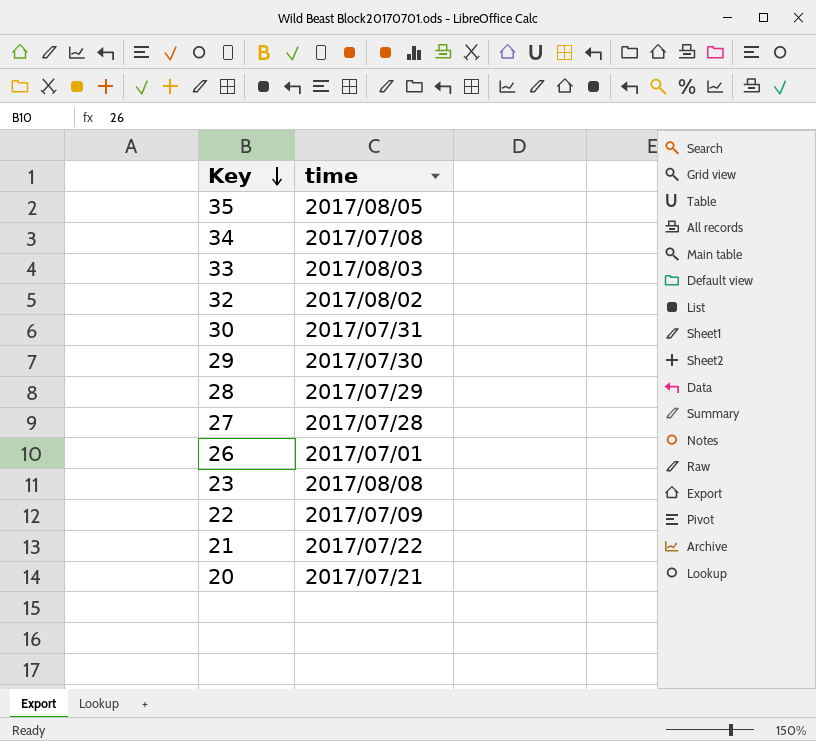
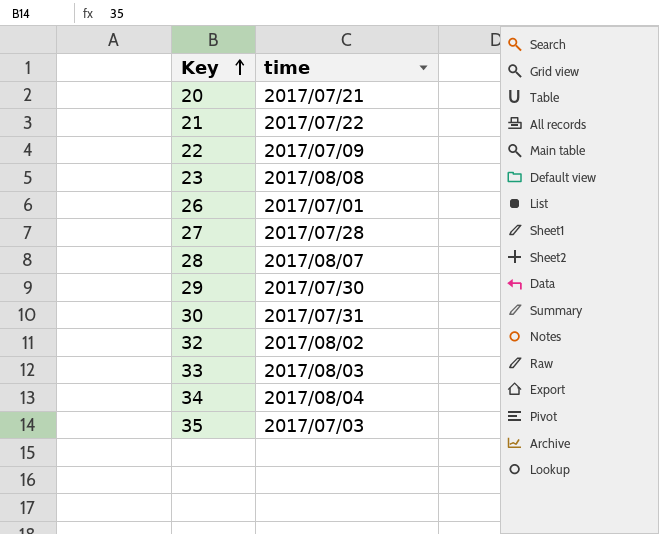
row order: Key descending -> Key ascending
28 | time: 2017/07/29 -> 2017/08/07
34 | time: 2017/07/08 -> 2017/08/04
35 | time: 2017/08/05 -> 2017/07/03

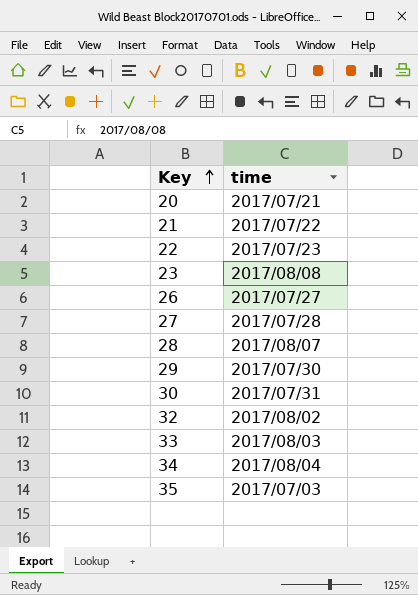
22 | time: 2017/07/09 -> 2017/07/23
26 | time: 2017/07/01 -> 2017/07/27

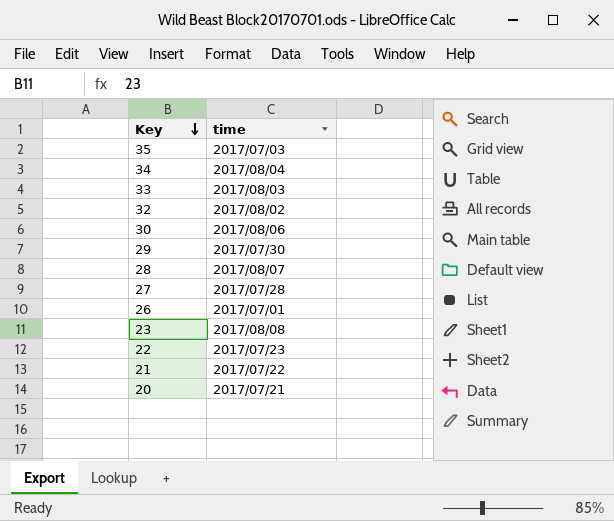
row order: Key ascending -> Key descending
30 | time: 2017/07/31 -> 2017/08/06
26 | time: 2017/07/27 -> 2017/07/01

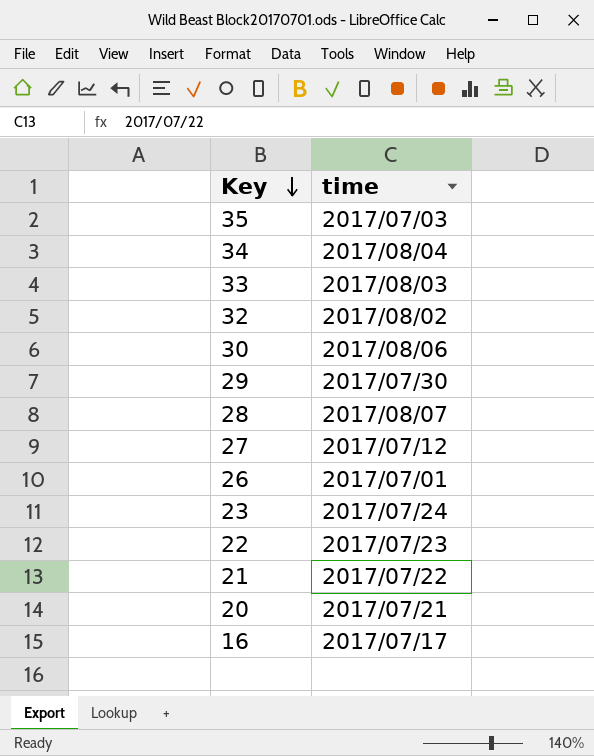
27 | time: 2017/07/28 -> 2017/07/12
23 | time: 2017/08/08 -> 2017/07/24
row 16: none -> 2017/07/17

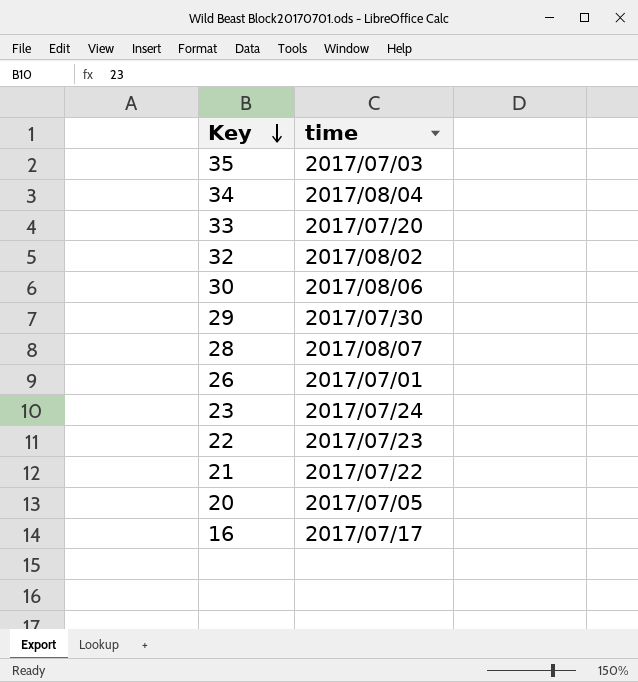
row 27: 2017/07/12 -> none
33 | time: 2017/08/03 -> 2017/07/20
20 | time: 2017/07/21 -> 2017/07/05

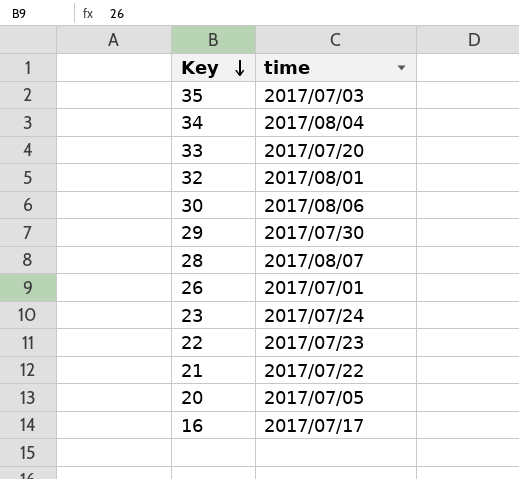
32 | time: 2017/08/02 -> 2017/08/01

